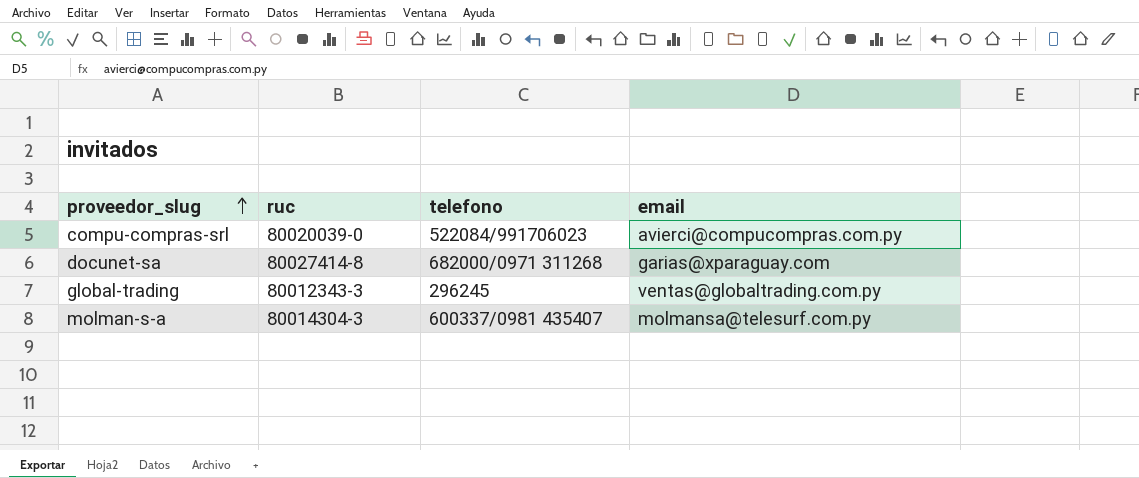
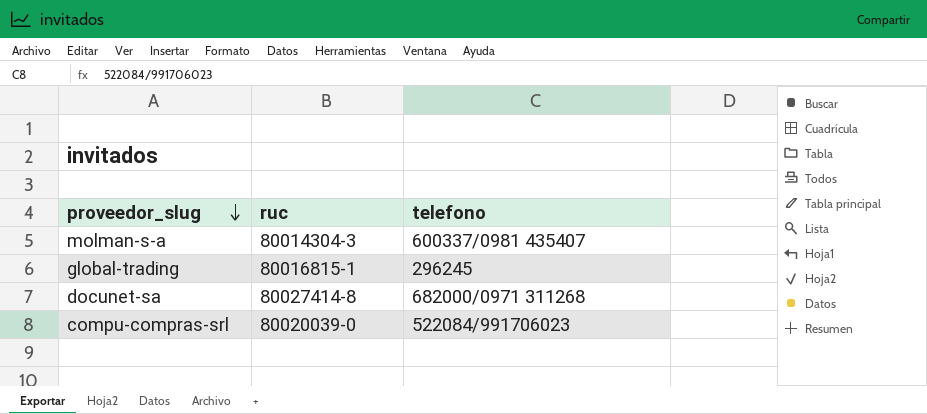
row order: proveedor_slug ascending -> proveedor_slug descending
column email | position: 4 -> none
global-trading | ruc: 80012343-3 -> 80016815-1

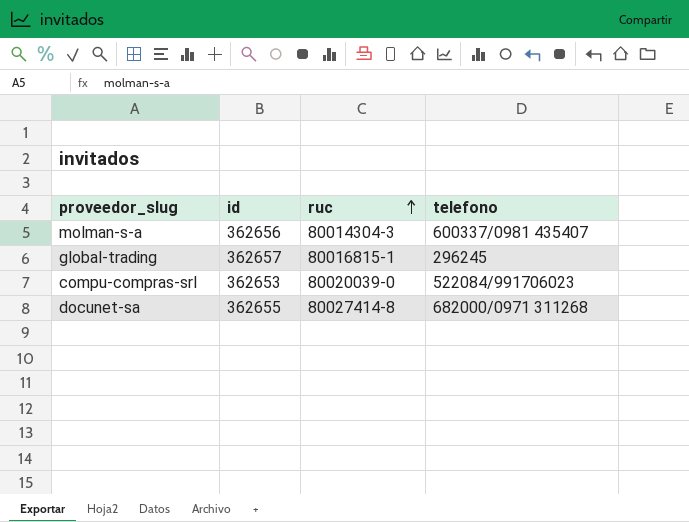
row order: proveedor_slug descending -> ruc ascending
column id | position: none -> 2

